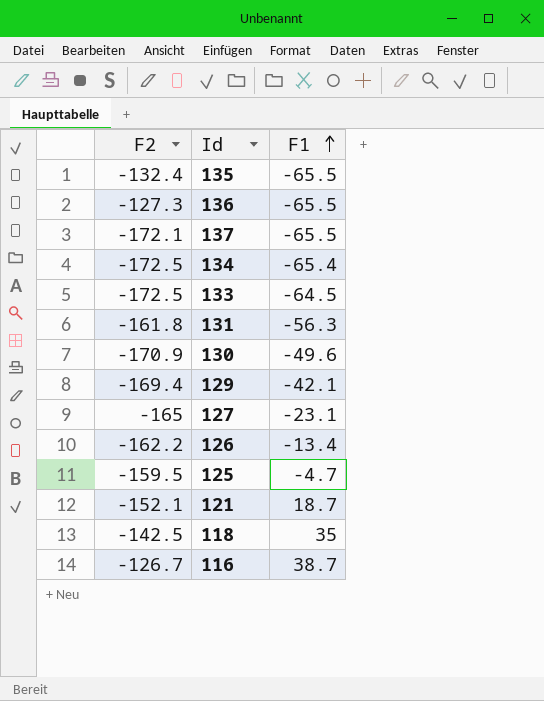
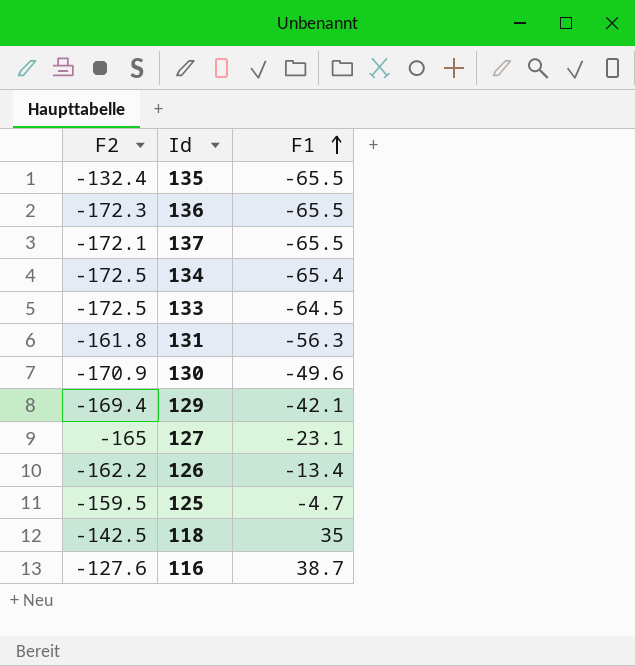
row 121: -152.1 | 18.7 -> none
136 | F2: -127.3 -> -172.3
116 | F2: -126.7 -> -127.6

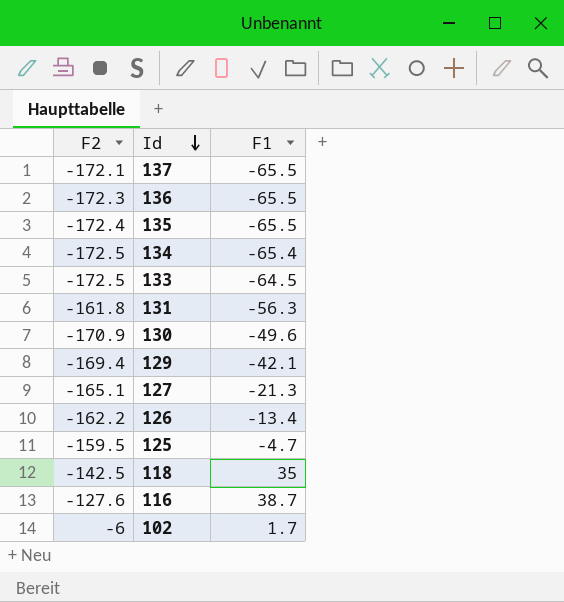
row order: F1 ascending -> Id descending
135 | F2: -132.4 -> -172.4
127 | F2: -165 -> -165.1
127 | F1: -23.1 -> -21.3
row 102: none -> -6 | 1.7

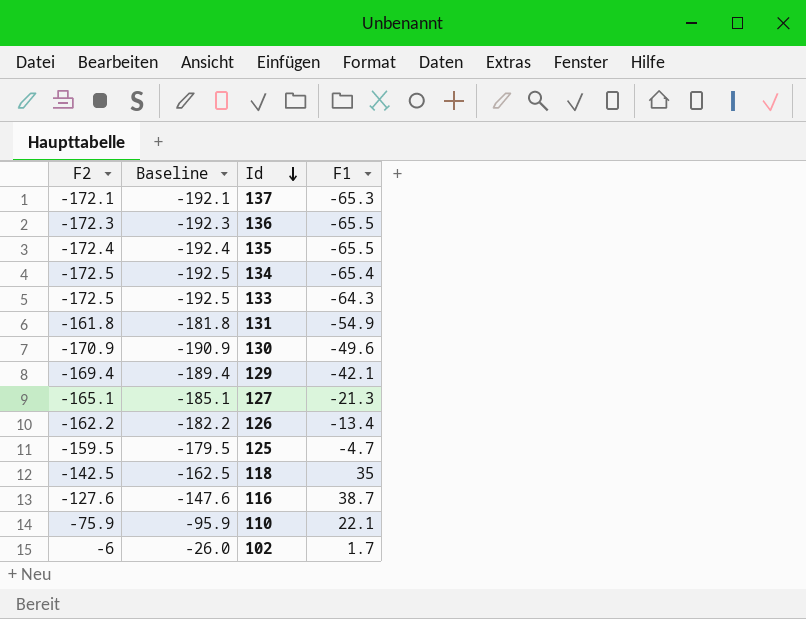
column Baseline | formula: none -> [F2] - 20
137 | F1: -65.5 -> -65.3
133 | F1: -64.5 -> -64.3
131 | F1: -56.3 -> -54.9
row 110: none -> -75.9 | -95.9 | 22.1

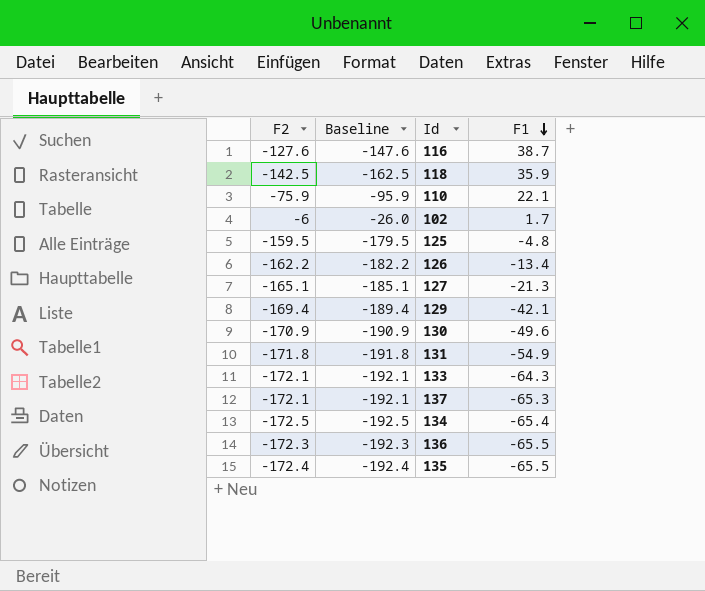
row order: Id descending -> F1 descending
118 | F1: 35 -> 35.9
125 | F1: -4.7 -> -4.8
131 | F2: -161.8 -> -171.8
131 | Baseline: -181.8 -> -191.8
133 | F2: -172.5 -> -172.1
133 | Baseline: -192.5 -> -192.1

